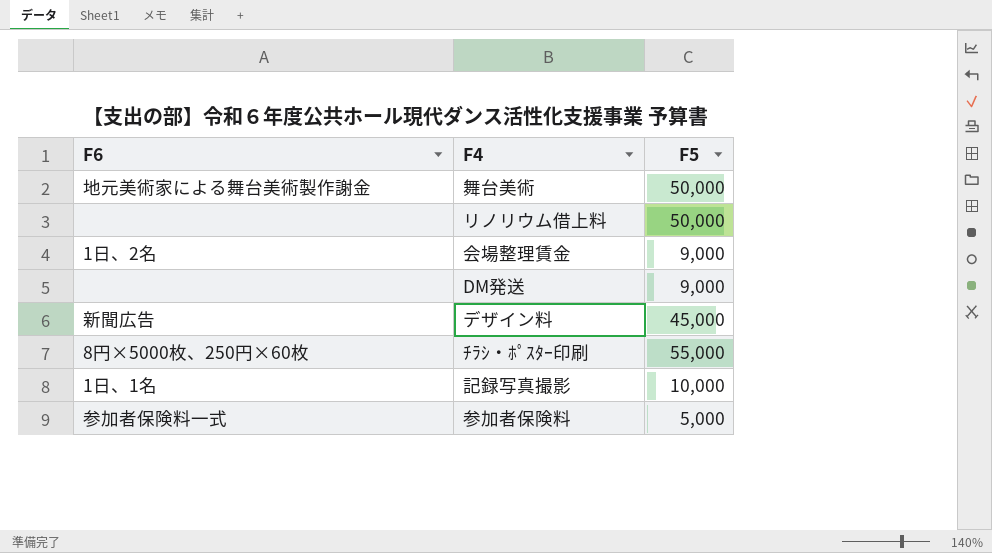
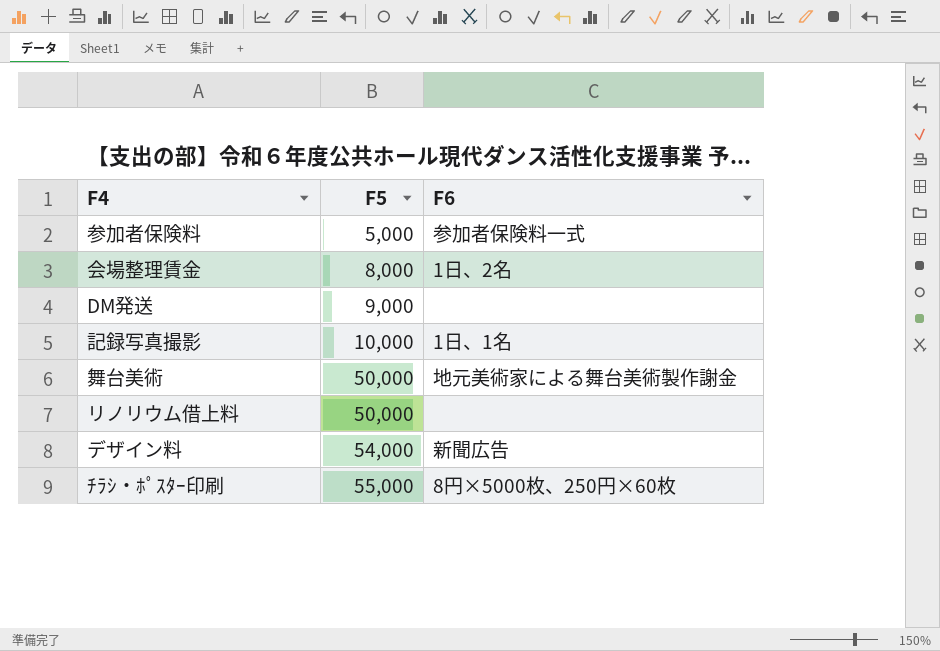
row order: none -> F5 ascending
column F6 | position: 1 -> 3
会場整理賃金 | F5: 9,000 -> 8,000
デザイン料 | F5: 45,000 -> 54,000

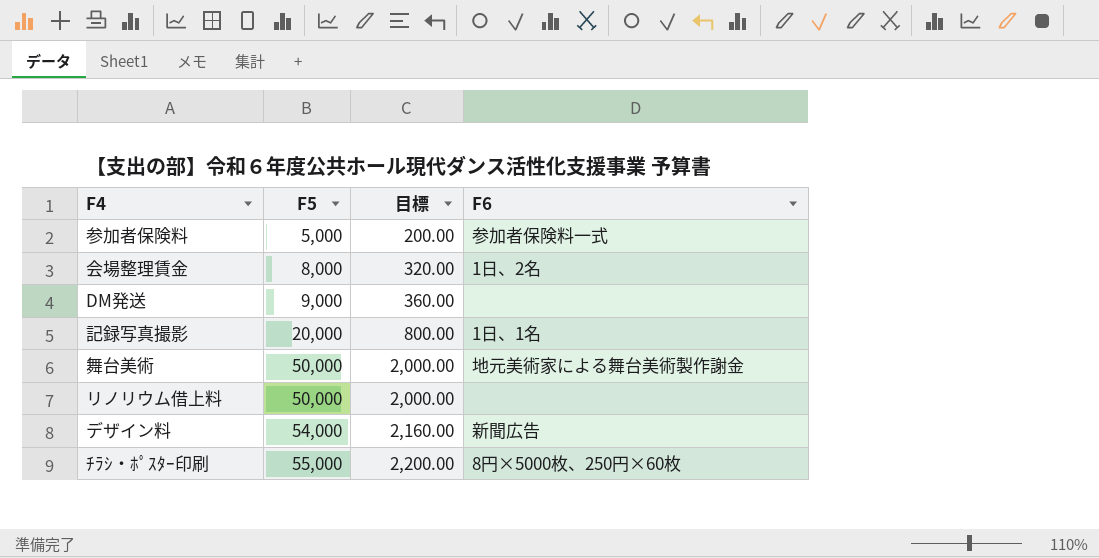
column 目標 | formula: none -> [F5] * 0.04
記録写真撮影 | F5: 10,000 -> 20,000

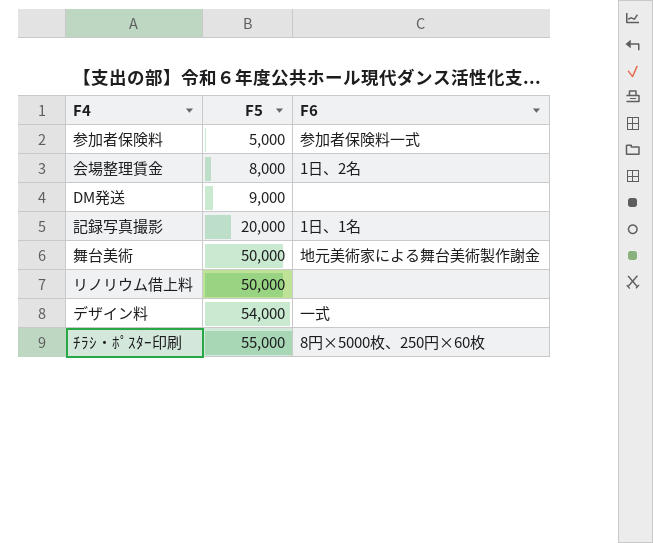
column 目標 | formula: [F5] * 0.04 -> none
デザイン料 | F6: 新聞広告 -> 一式

